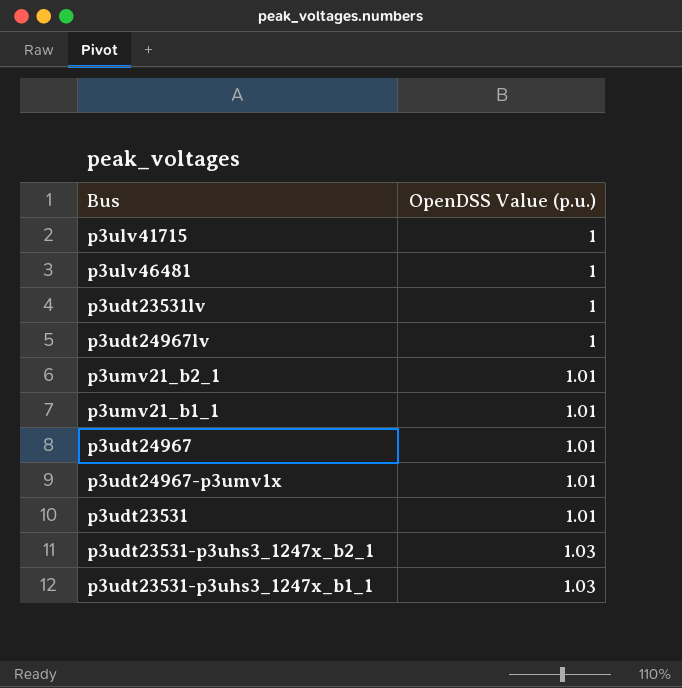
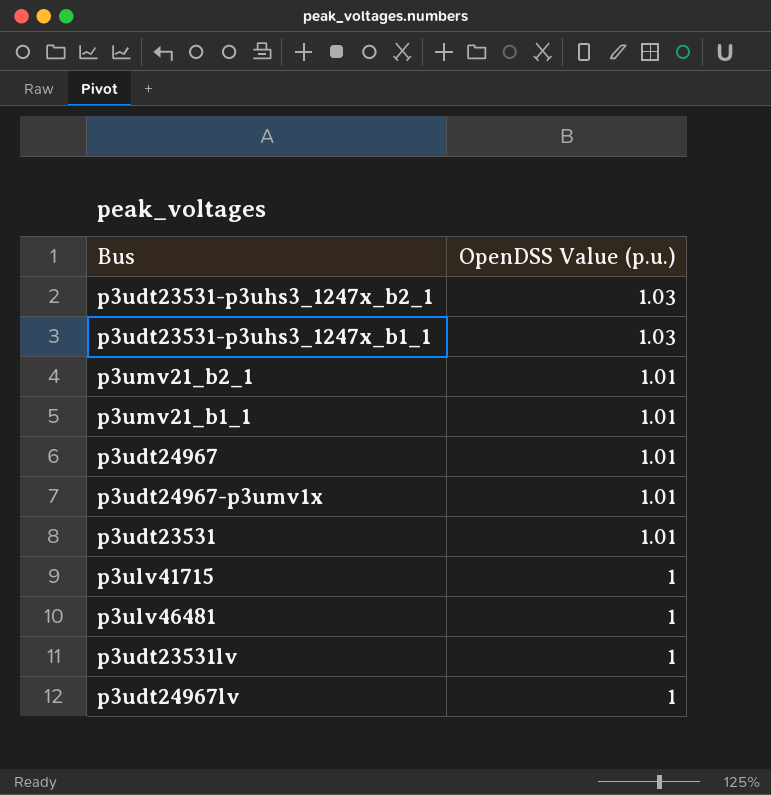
row order: OpenDSS Value (p.u.) ascending -> OpenDSS Value (p.u.) descending

